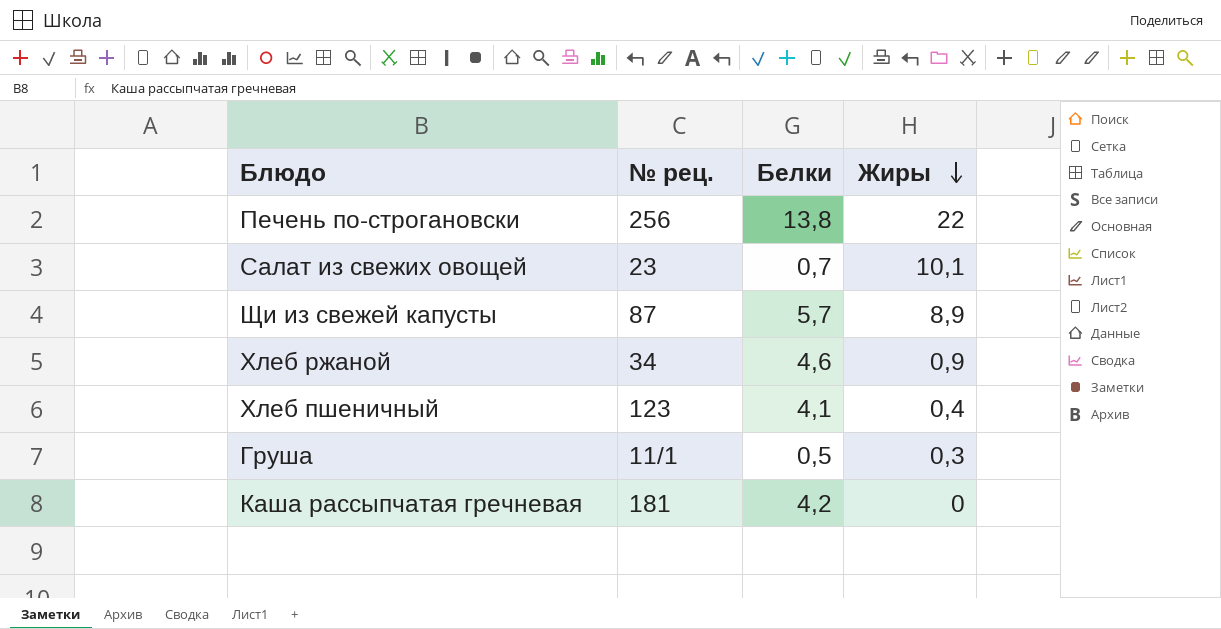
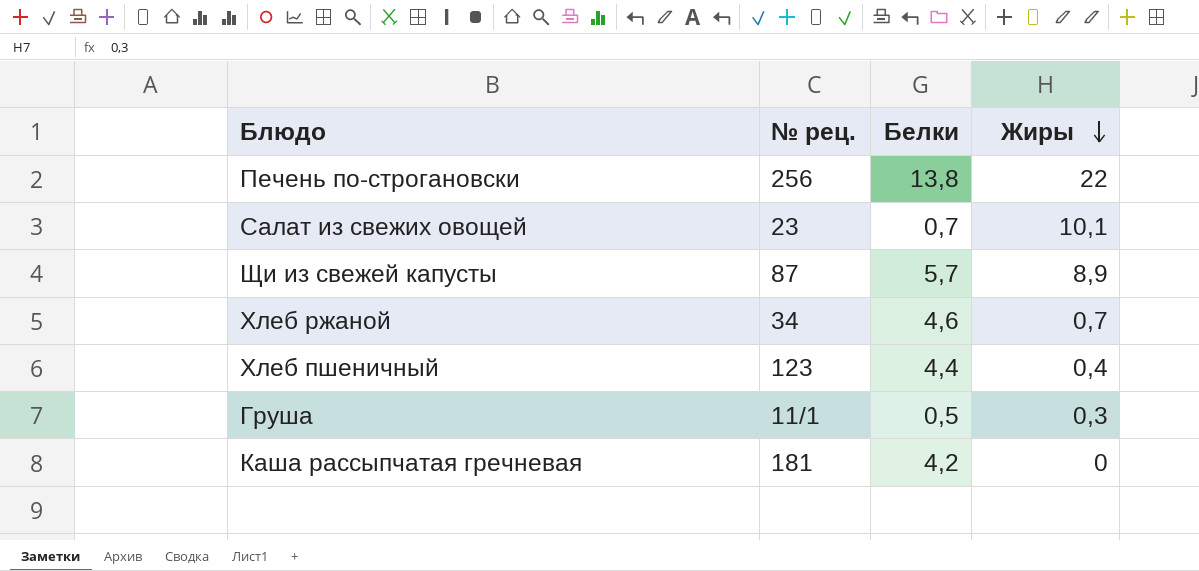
Хлеб ржаной | Жиры: 0,9 -> 0,7
Хлеб пшеничный | Белки: 4,1 -> 4,4

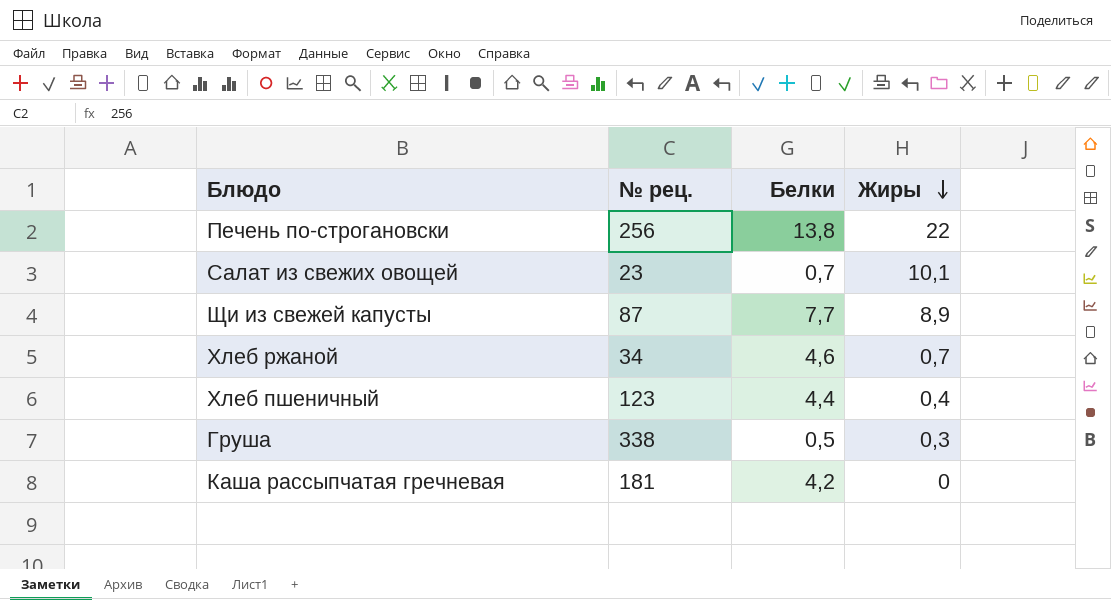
Щи из свежей капусты | Белки: 5,7 -> 7,7
Груша | № рец.: 11/1 -> 338

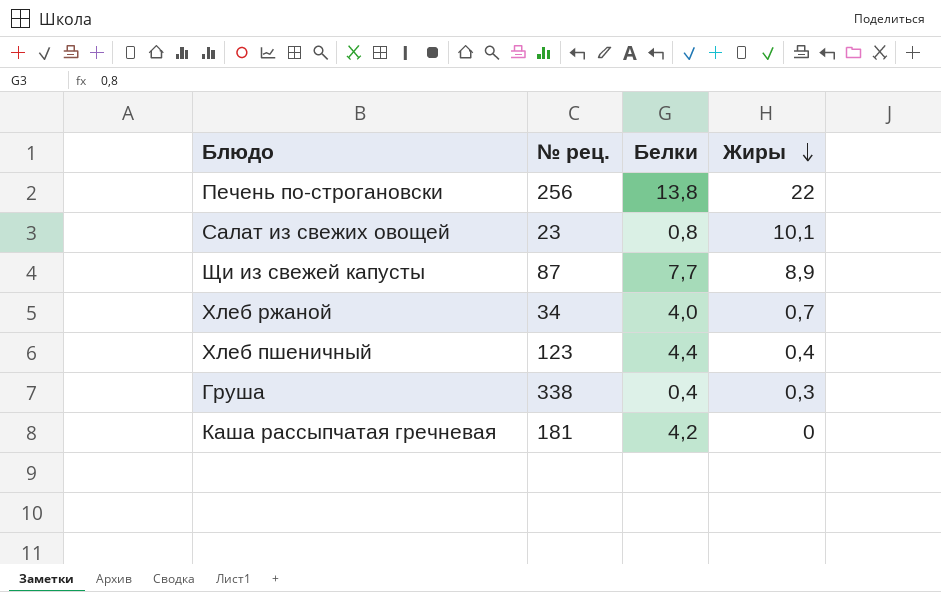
Салат из свежих овощей | Белки: 0,7 -> 0,8
Хлеб ржаной | Белки: 4,6 -> 4,0
Груша | Белки: 0,5 -> 0,4

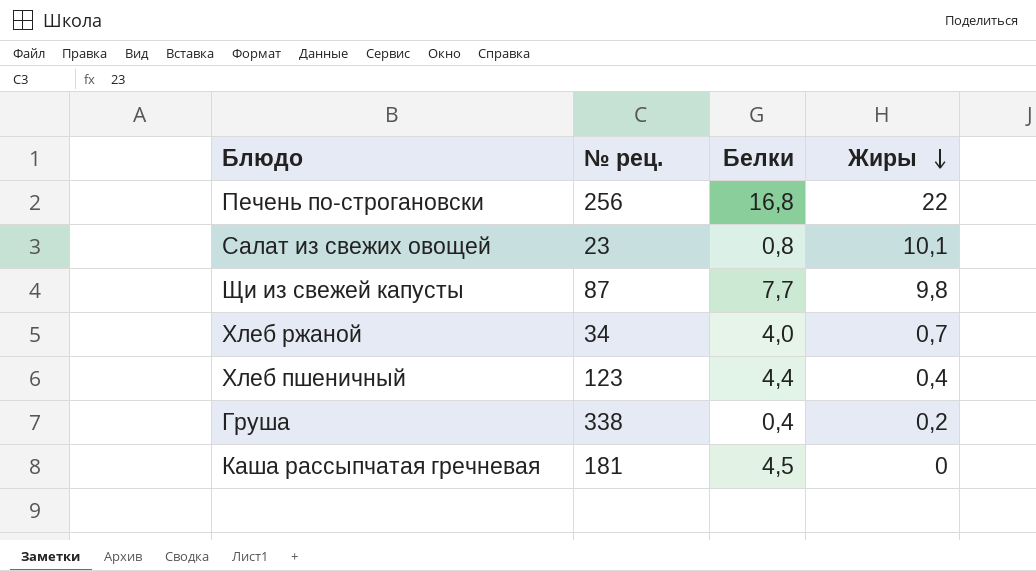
Печень по-строгановски | Белки: 13,8 -> 16,8
Щи из свежей капусты | Жиры: 8,9 -> 9,8
Груша | Жиры: 0,3 -> 0,2
Каша рассыпчатая гречневая | Белки: 4,2 -> 4,5

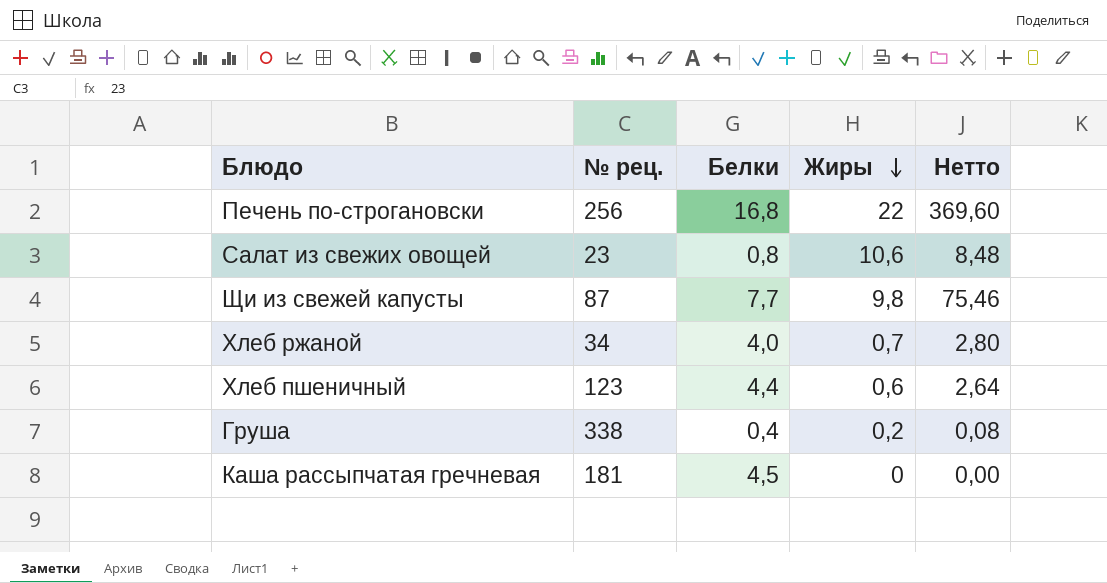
column Нетто | formula: none -> [Белки] * [Жиры]
Салат из свежих овощей | Жиры: 10,1 -> 10,6
Хлеб пшеничный | Жиры: 0,4 -> 0,6

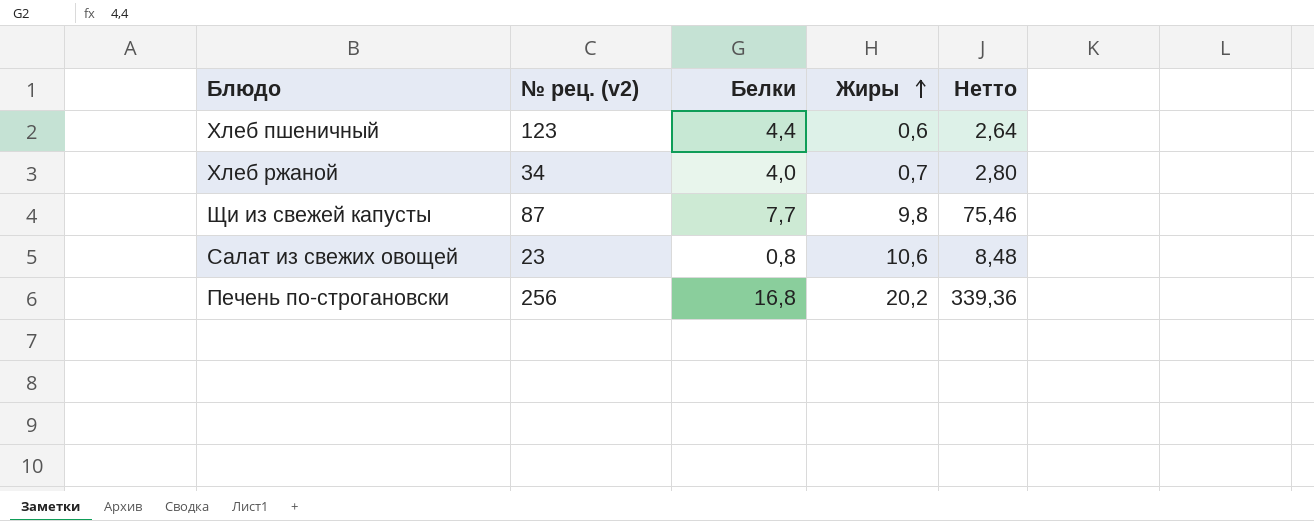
row order: Жиры descending -> Жиры ascending
column name: № рец. -> № рец. (v2)
row Груша: 338 | 0,4 | 0,2 | 0,08 -> none
row Каша рассыпчатая гречневая: 181 | 4,5 | 0 | 0,00 -> none
Печень по-строгановски | Жиры: 22 -> 20,2
Печень по-строгановски | Нетто: 369,60 -> 339,36

